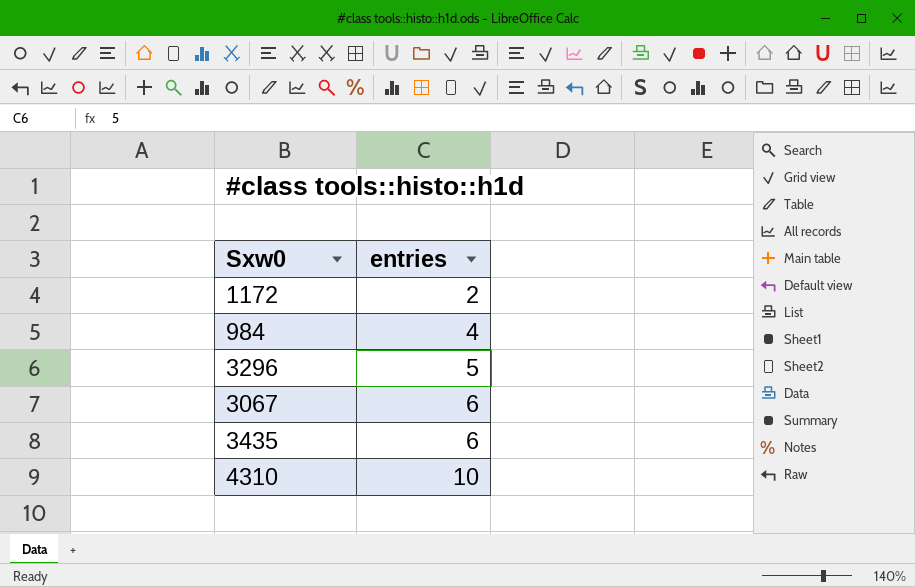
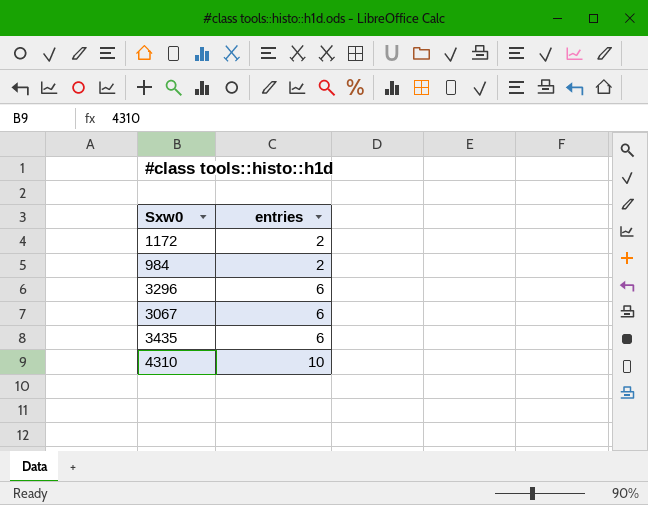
984 | entries: 4 -> 2
3296 | entries: 5 -> 6

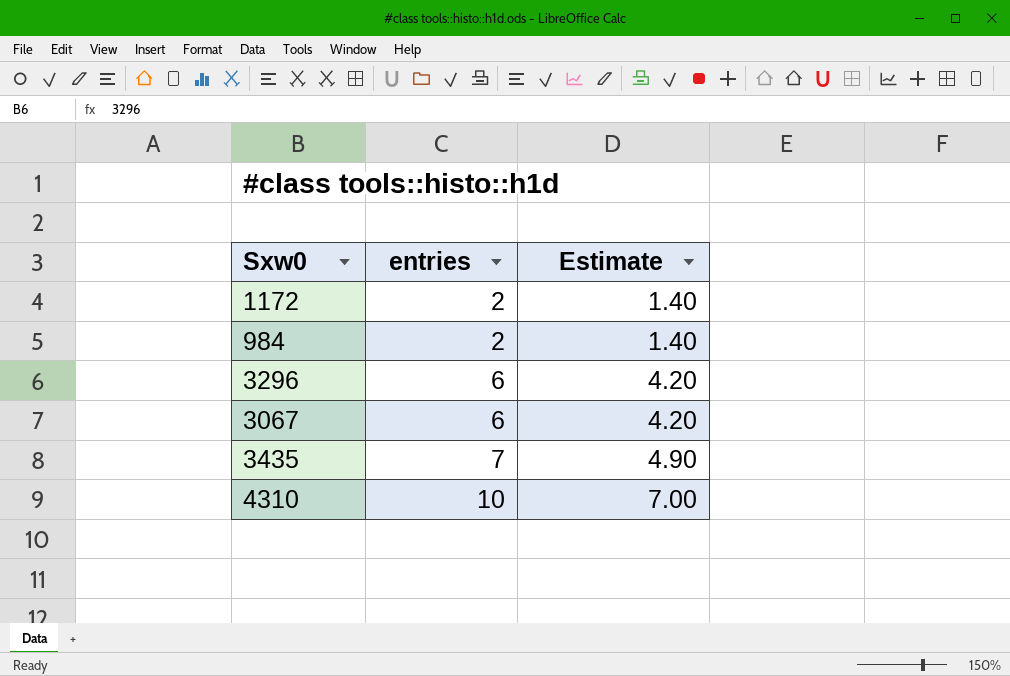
column Estimate | formula: none -> [entries] * 0.7
3435 | entries: 6 -> 7

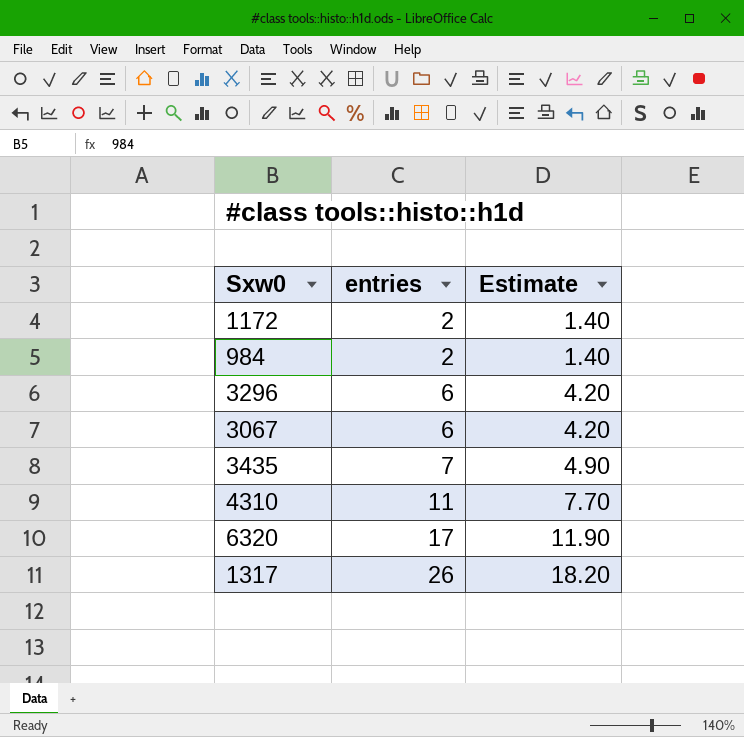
4310 | entries: 10 -> 11
4310 | Estimate: 7.00 -> 7.70
row 6320: none -> 17 | 11.90
row 1317: none -> 26 | 18.20

